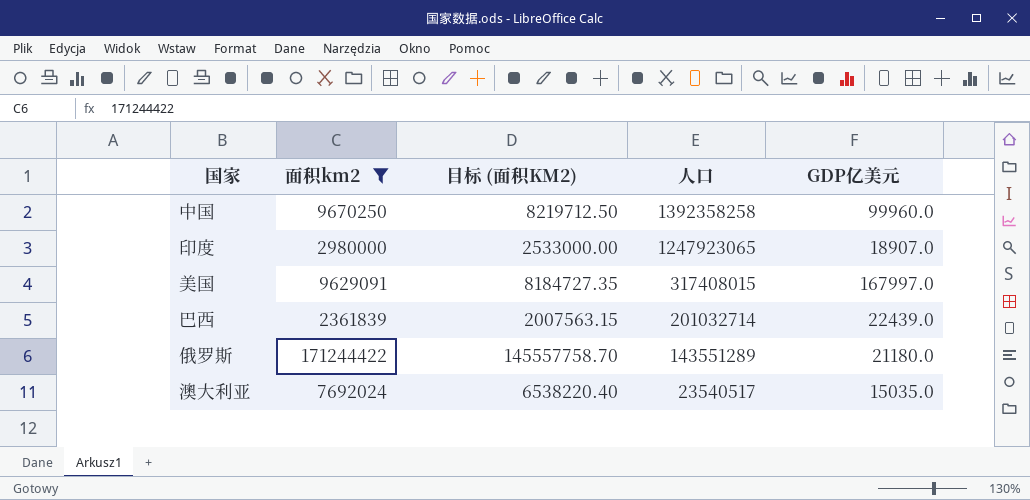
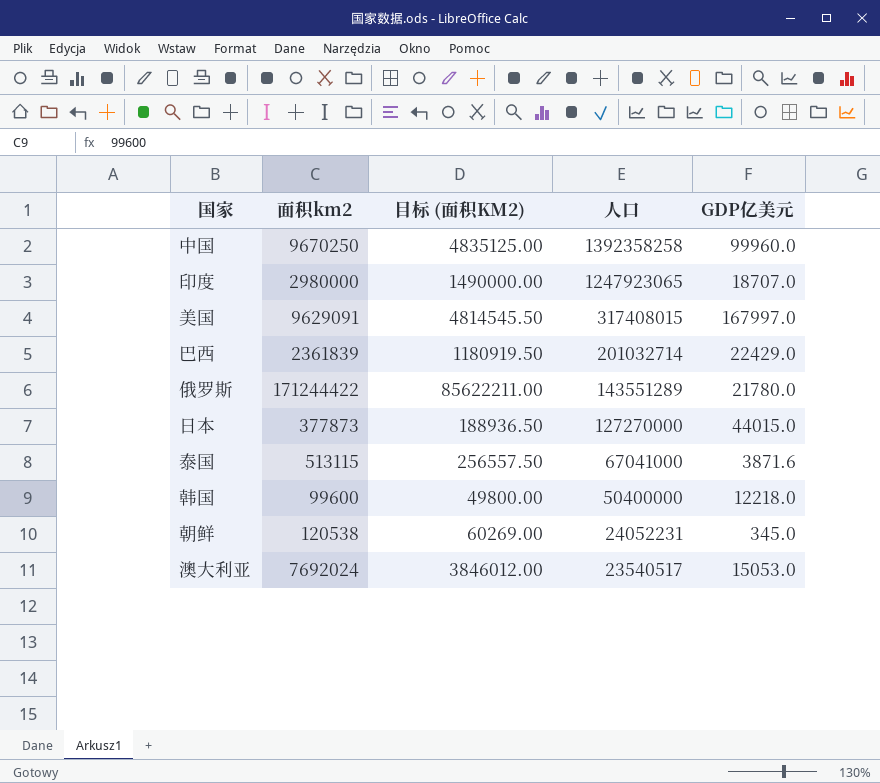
filter: 面积km2 >= 2361839 -> none
column 目标 (面积KM2) | formula: [面积km2] * 0.85 -> [面积km2] * 0.5
印度 | GDP亿美元: 18907.0 -> 18707.0
巴西 | GDP亿美元: 22439.0 -> 22429.0
俄罗斯 | GDP亿美元: 21180.0 -> 21780.0
澳大利亚 | GDP亿美元: 15035.0 -> 15053.0

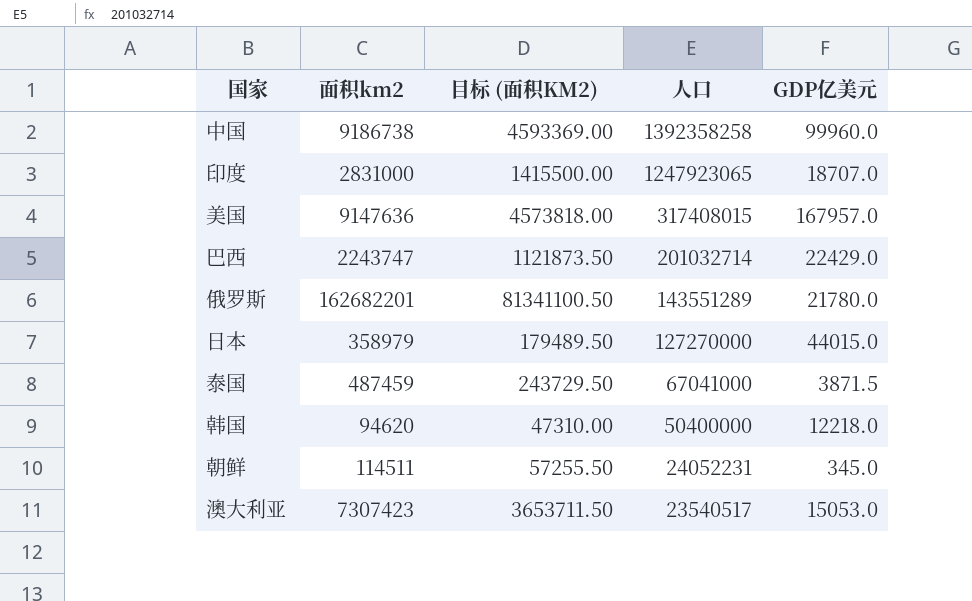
中国 | 面积km2: 9670250 -> 9186738
中国 | 目标 (面积KM2): 4835125.00 -> 4593369.00
印度 | 面积km2: 2980000 -> 2831000
印度 | 目标 (面积KM2): 1490000.00 -> 1415500.00
美国 | 面积km2: 9629091 -> 9147636
美国 | 目标 (面积KM2): 4814545.50 -> 4573818.00
美国 | GDP亿美元: 167997.0 -> 167957.0
巴西 | 面积km2: 2361839 -> 2243747
巴西 | 目标 (面积KM2): 1180919.50 -> 1121873.50
俄罗斯 | 面积km2: 171244422 -> 162682201
俄罗斯 | 目标 (面积KM2): 85622211.00 -> 81341100.50
日本 | 面积km2: 377873 -> 358979
日本 | 目标 (面积KM2): 188936.50 -> 179489.50
泰国 | 面积km2: 513115 -> 487459
泰国 | 目标 (面积KM2): 256557.50 -> 243729.50
泰国 | GDP亿美元: 3871.6 -> 3871.5
韩国 | 面积km2: 99600 -> 94620
韩国 | 目标 (面积KM2): 49800.00 -> 47310.00
朝鲜 | 面积km2: 120538 -> 114511
朝鲜 | 目标 (面积KM2): 60269.00 -> 57255.50
澳大利亚 | 面积km2: 7692024 -> 7307423
澳大利亚 | 目标 (面积KM2): 3846012.00 -> 3653711.50

